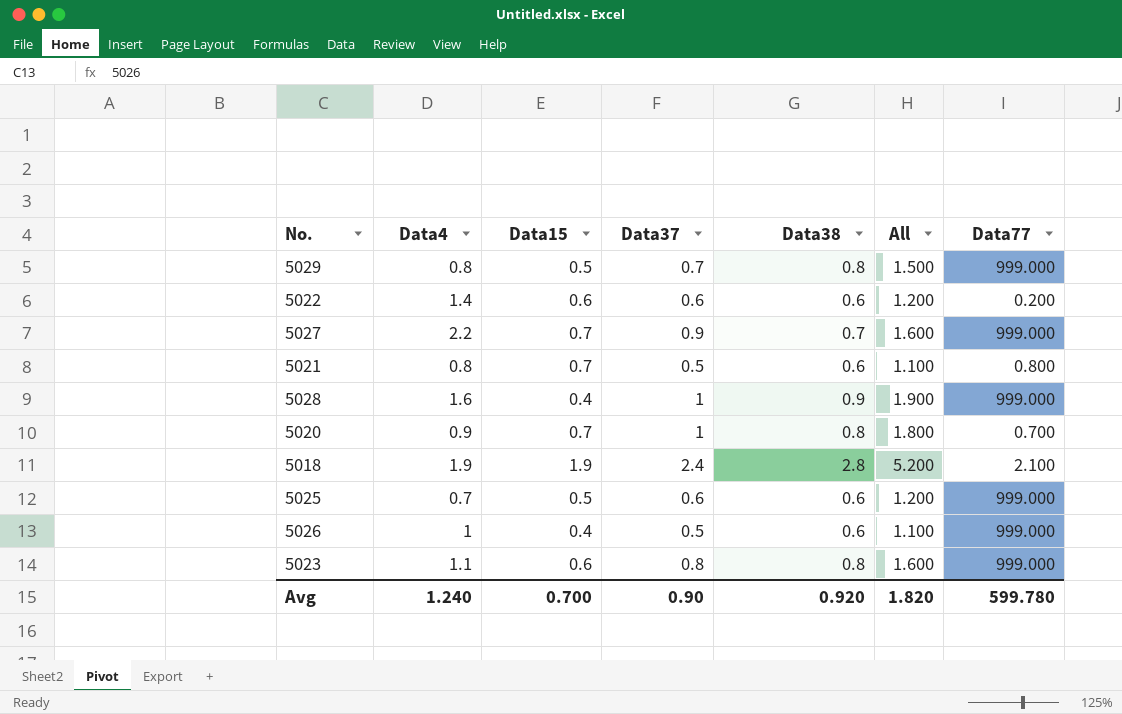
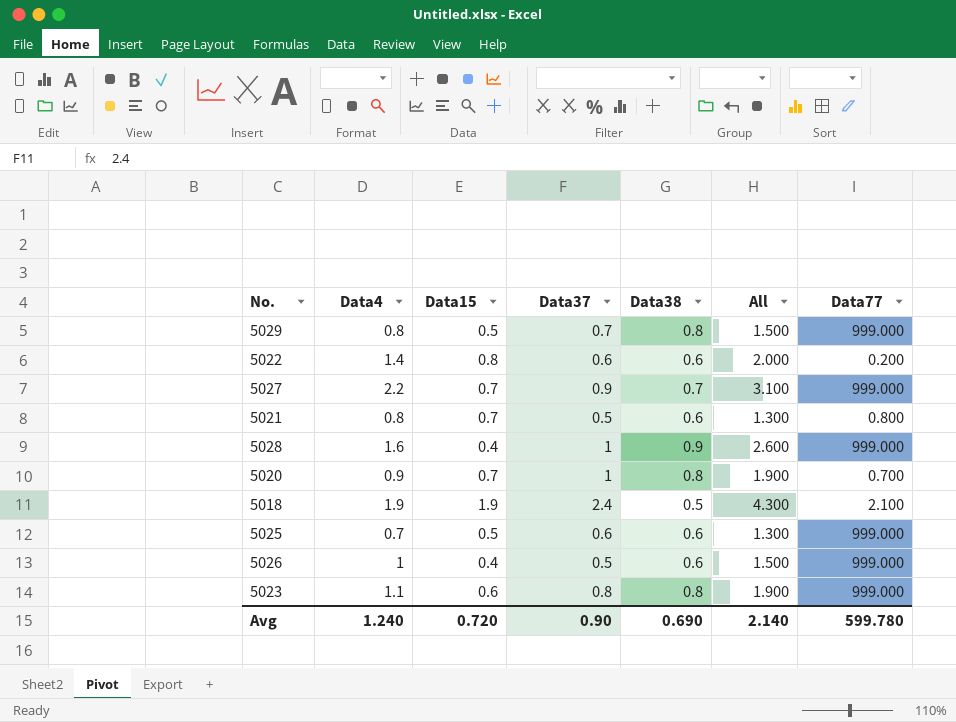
column All | formula: [Data37] + [Data38] -> [Data4] + [Data37]
5022 | Data15: 0.6 -> 0.8
5018 | Data38: 2.8 -> 0.5
Avg | Data15: 0.700 -> 0.720
Avg | Data38: 0.920 -> 0.690
Avg | All: 1.820 -> 2.140

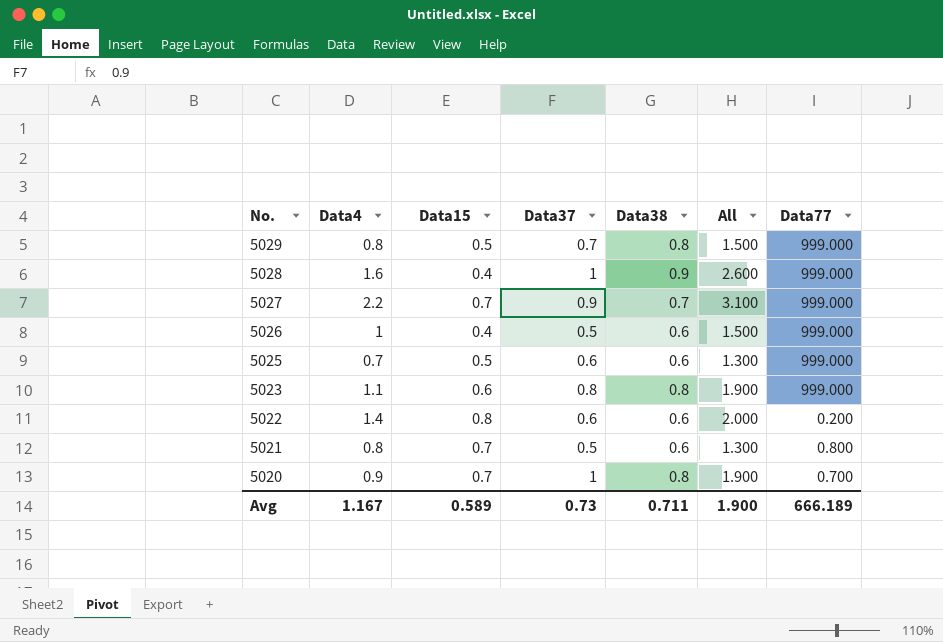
row order: none -> No. descending
row 5018: 1.9 | 1.9 | 2.4 | 0.5 | 4.300 | 2.100 -> none
Avg | Data4: 1.240 -> 1.167
Avg | Data15: 0.720 -> 0.589
Avg | Data37: 0.90 -> 0.73
Avg | Data38: 0.690 -> 0.711
Avg | All: 2.140 -> 1.900
Avg | Data77: 599.780 -> 666.189

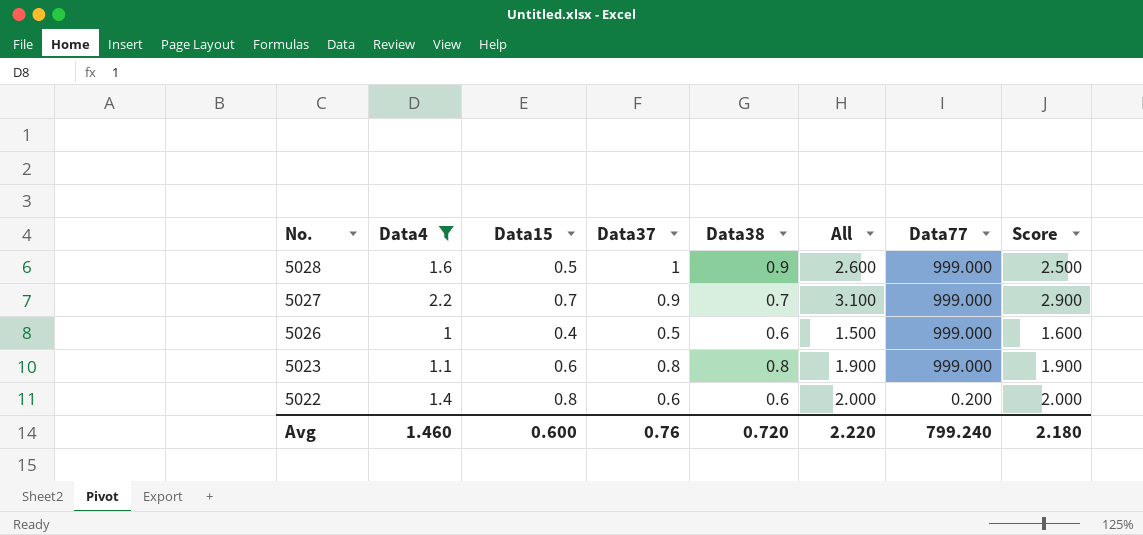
filter: none -> Data4 >= 1
column Score | formula: none -> [Data4] + [Data38]
5028 | Data15: 0.4 -> 0.5
Avg | Data4: 1.167 -> 1.460
Avg | Data15: 0.589 -> 0.600
Avg | Data37: 0.73 -> 0.76
Avg | Data38: 0.711 -> 0.720
Avg | All: 1.900 -> 2.220
Avg | Data77: 666.189 -> 799.240

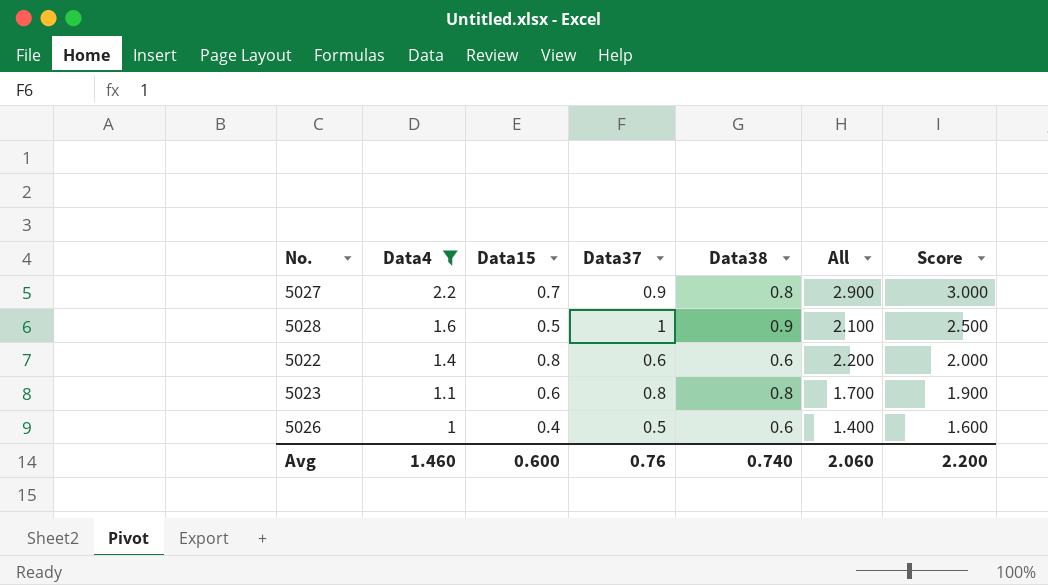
row order: No. descending -> Data4 descending
column Data77 | position: 7 -> none
column All | formula: [Data4] + [Data37] -> [Data4] + [Data15]
5027 | Data38: 0.7 -> 0.8
5027 | Score: 2.900 -> 3.000
Avg | Data38: 0.720 -> 0.740
Avg | All: 2.220 -> 2.060
Avg | Score: 2.180 -> 2.200

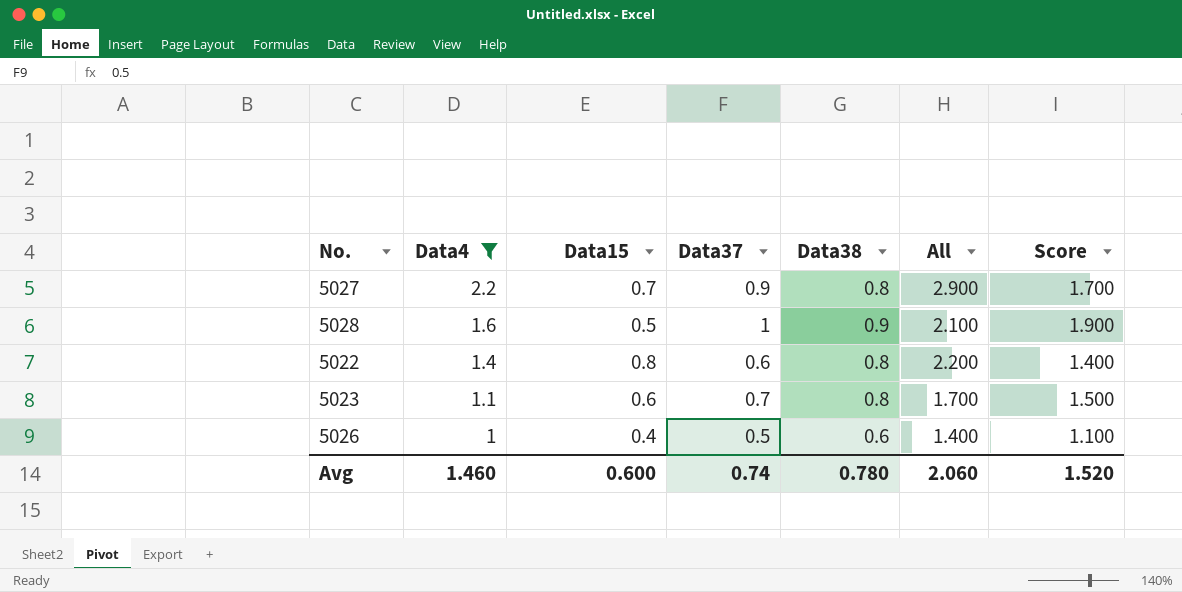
column Score | formula: [Data4] + [Data38] -> [Data37] + [Data38]
5022 | Data38: 0.6 -> 0.8
5023 | Data37: 0.8 -> 0.7
Avg | Data37: 0.76 -> 0.74
Avg | Data38: 0.740 -> 0.780
Avg | Score: 2.200 -> 1.520

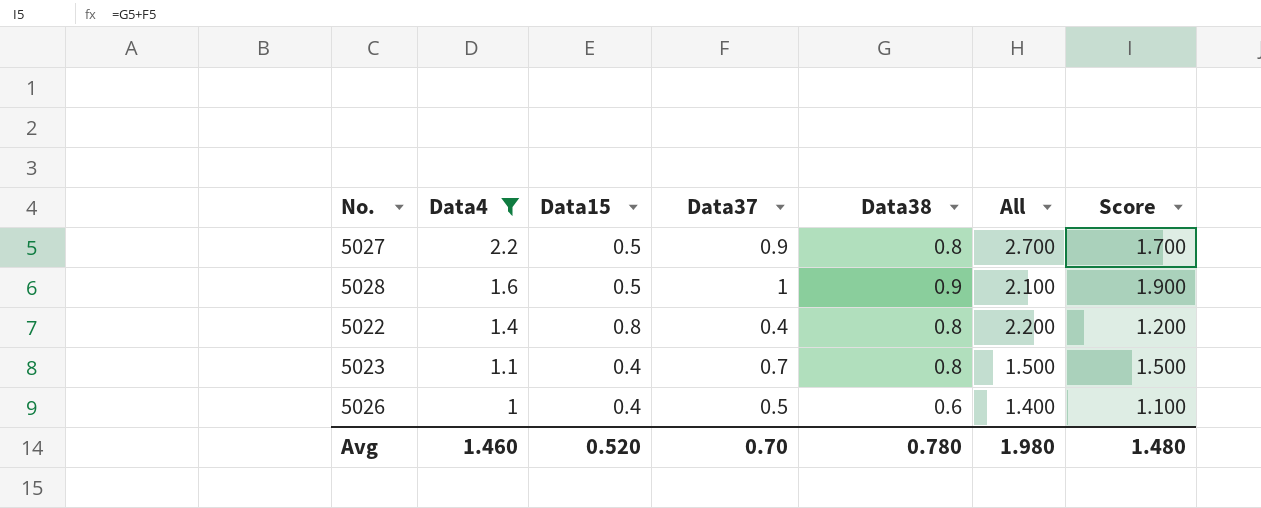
5027 | Data15: 0.7 -> 0.5
5027 | All: 2.900 -> 2.700
5022 | Data37: 0.6 -> 0.4
5022 | Score: 1.400 -> 1.200
5023 | Data15: 0.6 -> 0.4
5023 | All: 1.700 -> 1.500
Avg | Data15: 0.600 -> 0.520
Avg | Data37: 0.74 -> 0.70
Avg | All: 2.060 -> 1.980
Avg | Score: 1.520 -> 1.480

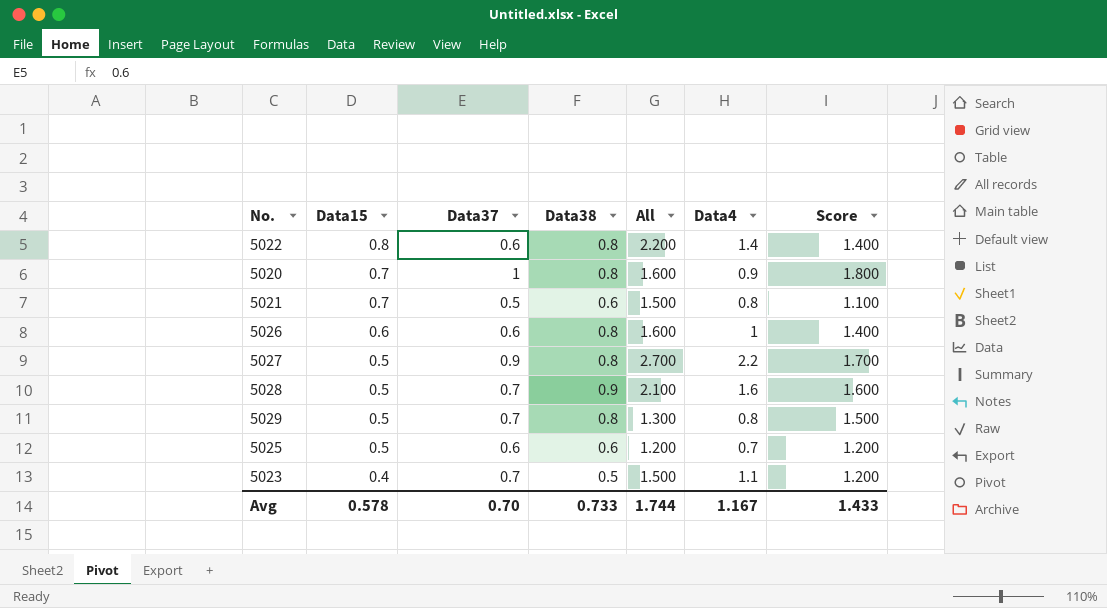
filter: Data4 >= 1 -> none
row order: Data4 descending -> Data15 descending
column Data4 | position: 2 -> 6
5022 | Data37: 0.4 -> 0.6
5022 | Score: 1.200 -> 1.400
5026 | Data15: 0.4 -> 0.6
5026 | Data37: 0.5 -> 0.6
5026 | Data38: 0.6 -> 0.8
5026 | All: 1.400 -> 1.600
5026 | Score: 1.100 -> 1.400
5028 | Data37: 1 -> 0.7
5028 | Score: 1.900 -> 1.600
5023 | Data38: 0.8 -> 0.5
5023 | Score: 1.500 -> 1.200
Avg | Data15: 0.520 -> 0.578
Avg | Data38: 0.780 -> 0.733
Avg | All: 1.980 -> 1.744
Avg | Data4: 1.460 -> 1.167
Avg | Score: 1.480 -> 1.433

